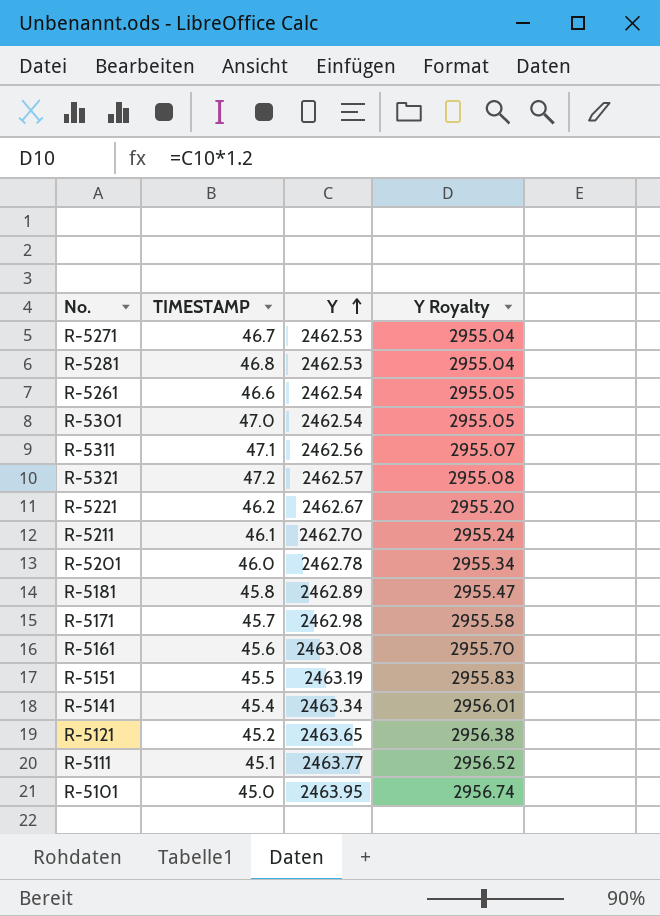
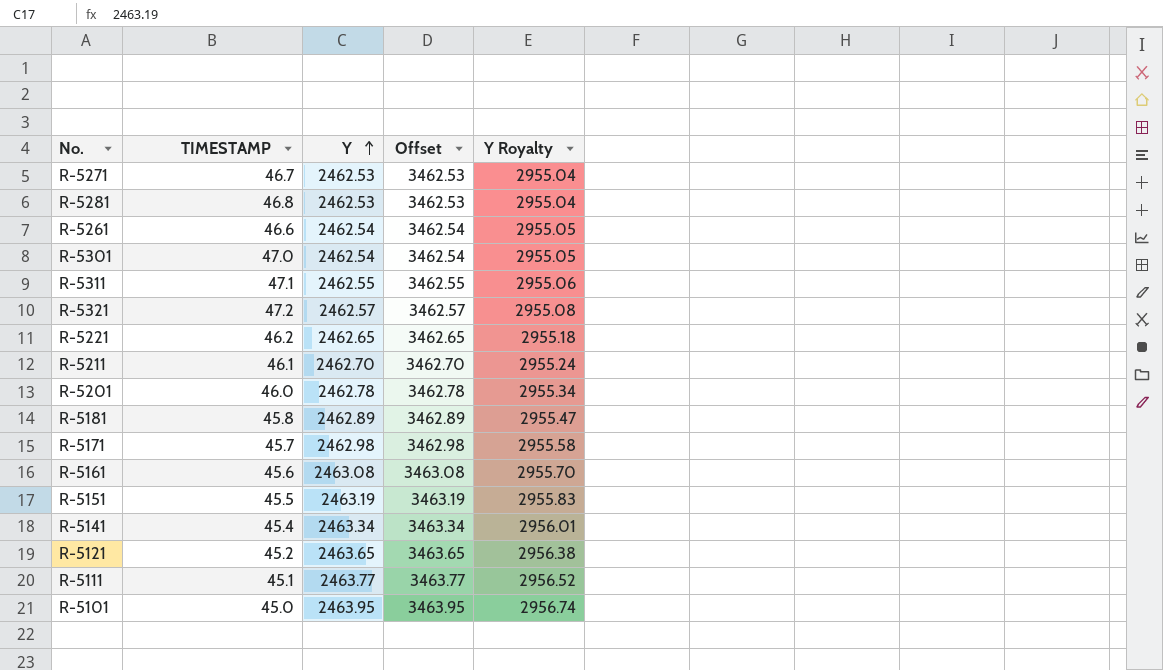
column Offset | formula: none -> [Y] + 1000
R-5311 | Y: 2462.56 -> 2462.55
R-5311 | Y Royalty: 2955.07 -> 2955.06
R-5221 | Y: 2462.67 -> 2462.65
R-5221 | Y Royalty: 2955.20 -> 2955.18

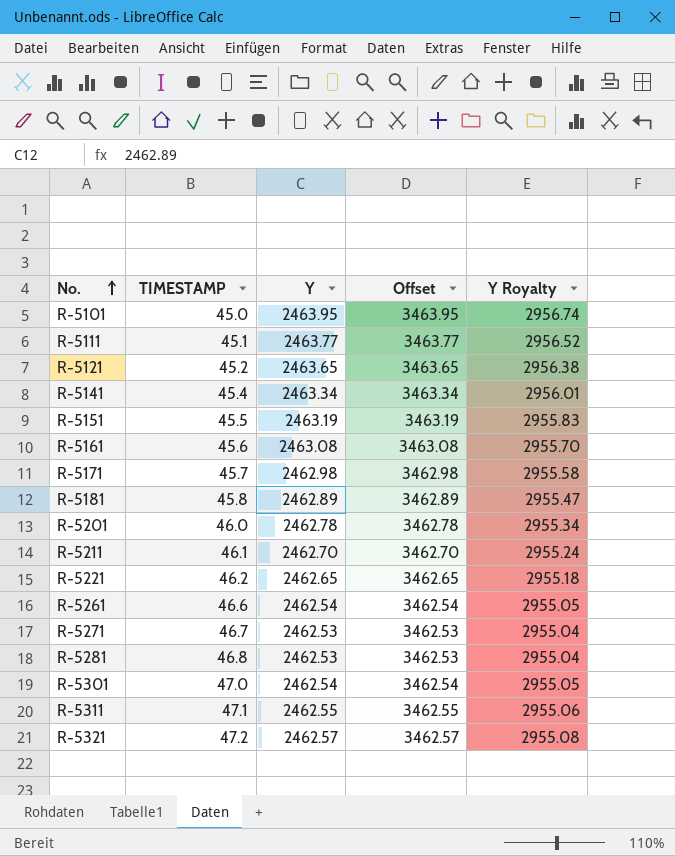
row order: Y ascending -> No. ascending

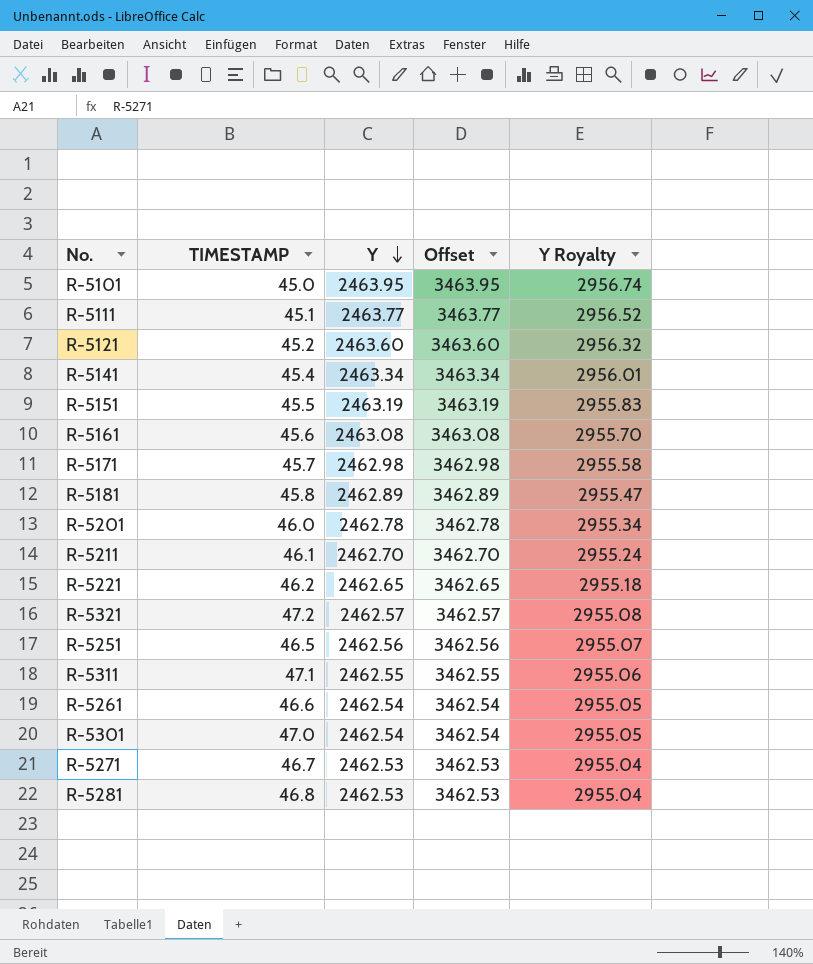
row order: No. ascending -> Y descending
R-5121 | Y: 2463.65 -> 2463.60
R-5121 | Offset: 3463.65 -> 3463.60
R-5121 | Y Royalty: 2956.38 -> 2956.32
row R-5251: none -> 46.5 | 2462.56 | 3462.56 | 2955.07

